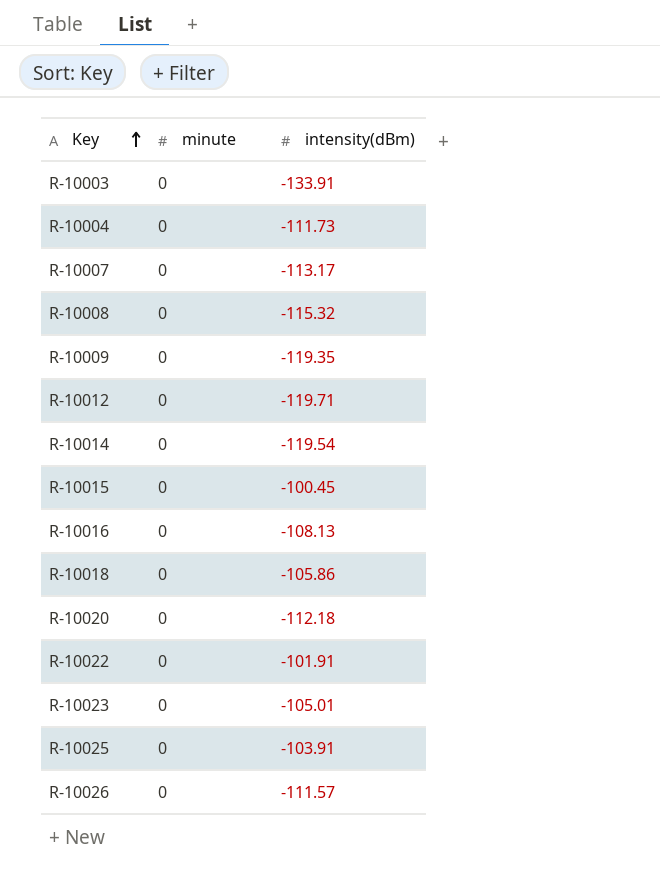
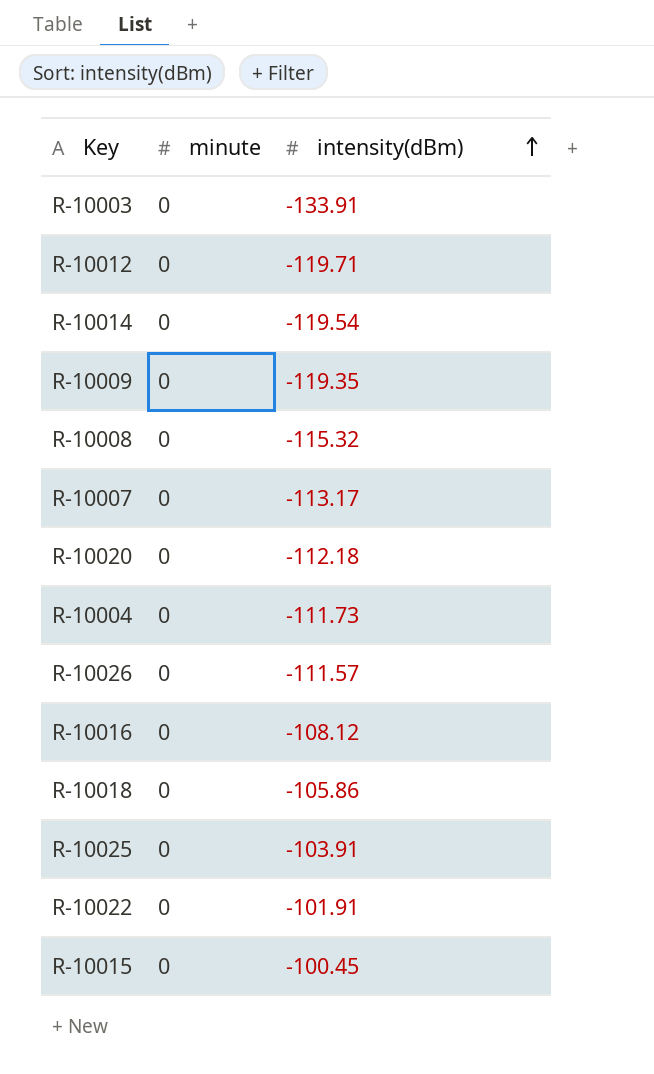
row order: Key ascending -> intensity(dBm) ascending
row R-10023: 0 | -105.01 -> none
R-10016 | intensity(dBm): -108.13 -> -108.12

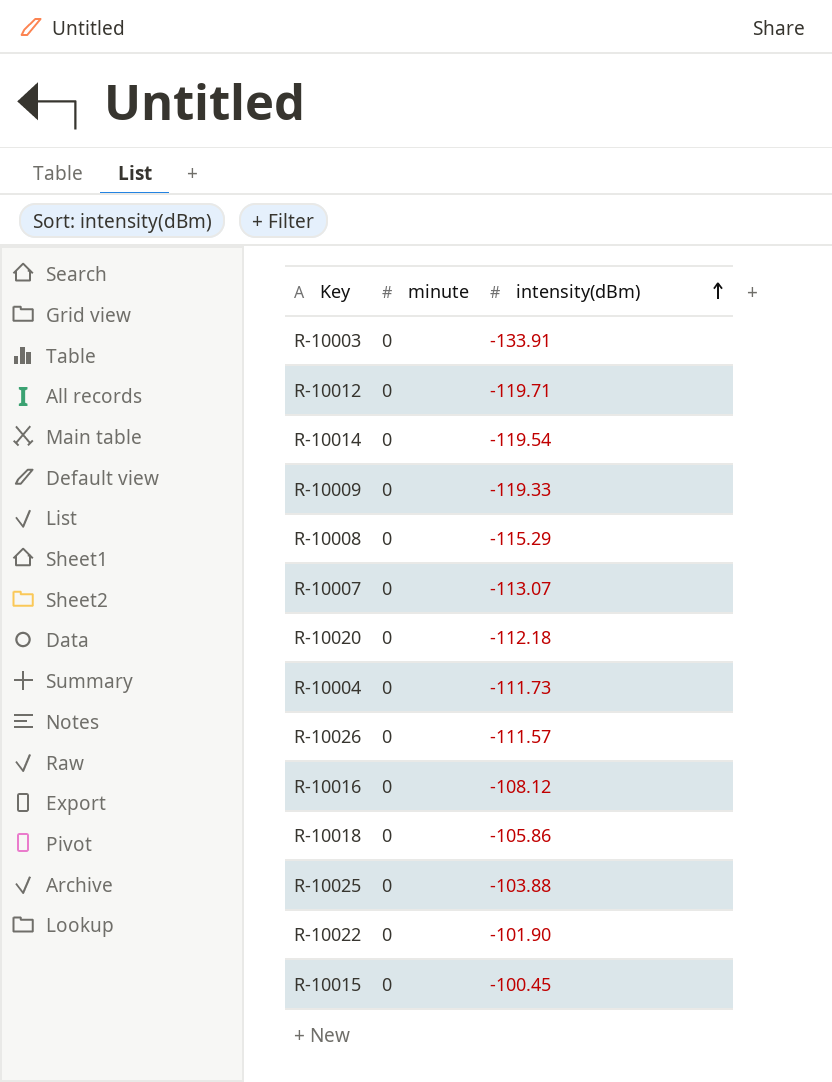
R-10009 | intensity(dBm): -119.35 -> -119.33
R-10008 | intensity(dBm): -115.32 -> -115.29
R-10007 | intensity(dBm): -113.17 -> -113.07
R-10025 | intensity(dBm): -103.91 -> -103.88
R-10022 | intensity(dBm): -101.91 -> -101.90

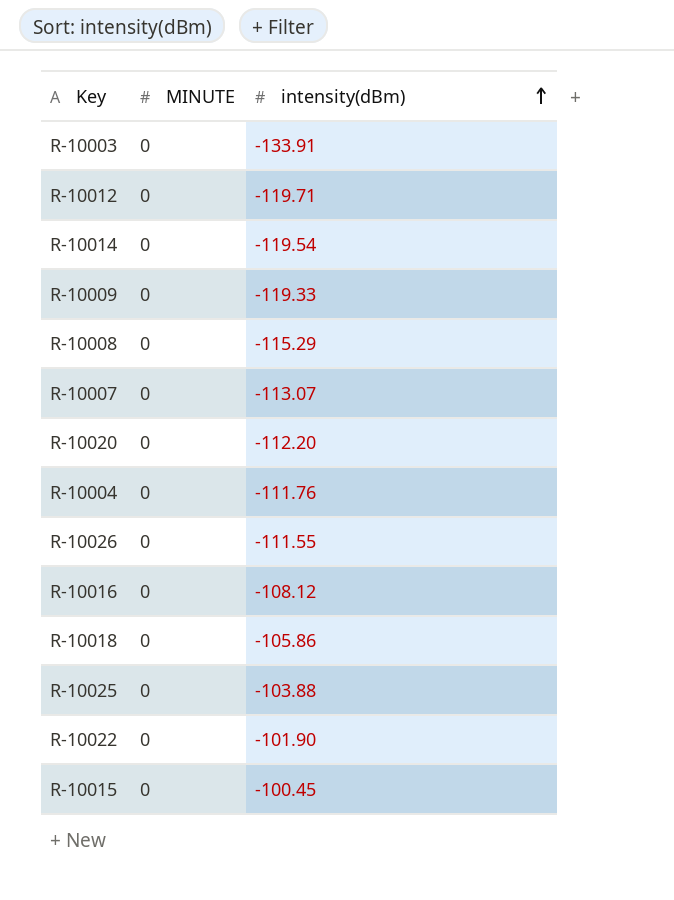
column name: minute -> MINUTE
R-10020 | intensity(dBm): -112.18 -> -112.20
R-10004 | intensity(dBm): -111.73 -> -111.76
R-10026 | intensity(dBm): -111.57 -> -111.55

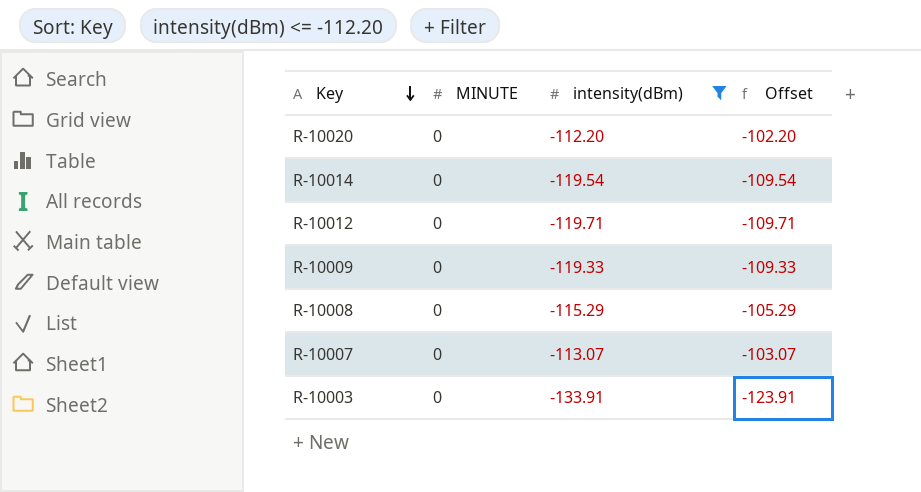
filter: none -> intensity(dBm) <= -112.20
row order: intensity(dBm) ascending -> Key descending
column Offset | formula: none -> [intensity(dBm)] + 10

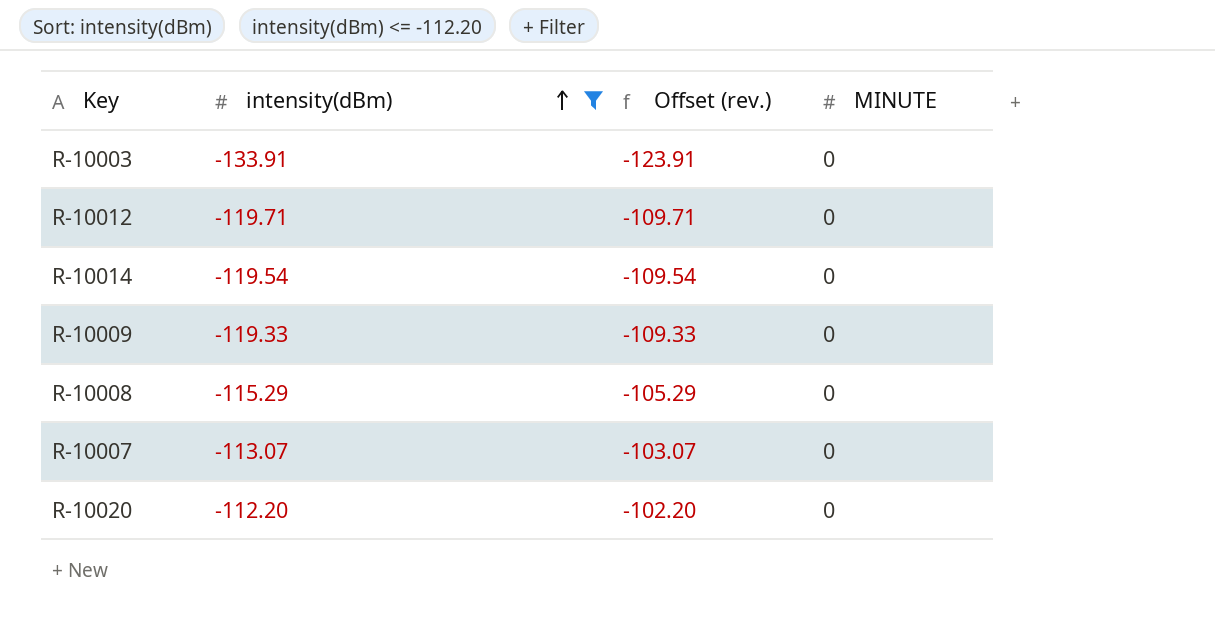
row order: Key descending -> intensity(dBm) ascending
column name: Offset -> Offset (rev.)
column MINUTE | position: 2 -> 4

